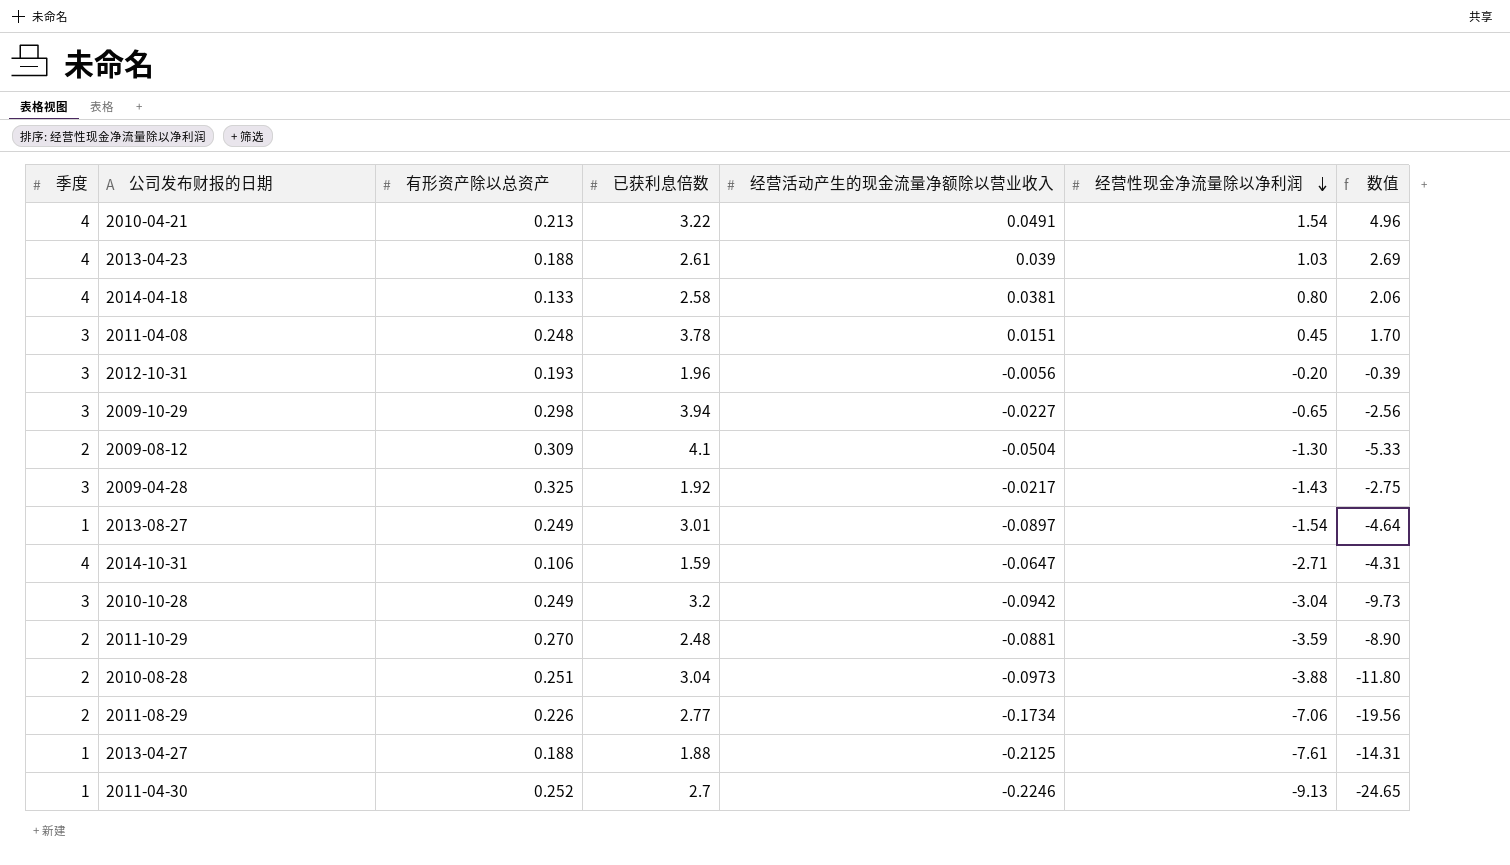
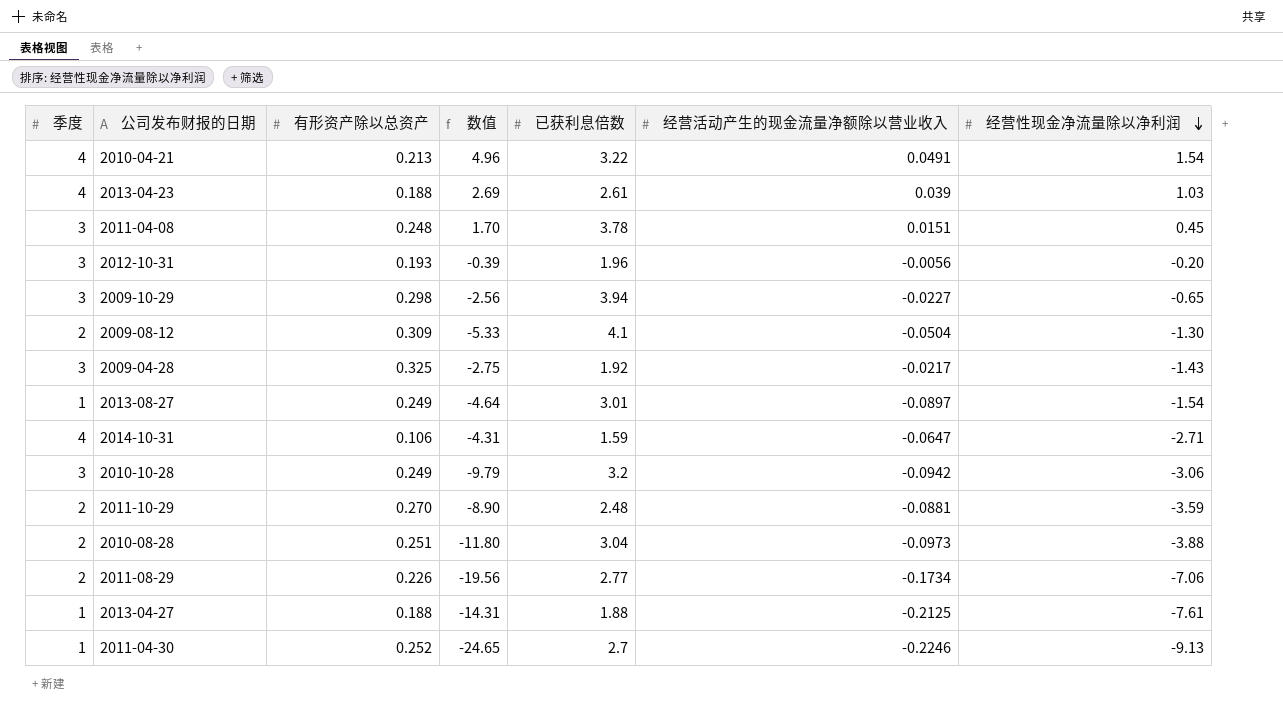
column 数值 | position: 7 -> 4
row 2014-04-18: 4 | 0.133 | 2.58 | 0.0381 | 0.80 | 2.06 -> none
2010-10-28 | 数值: -9.73 -> -9.79
2010-10-28 | 经营性现金净流量除以净利润: -3.04 -> -3.06

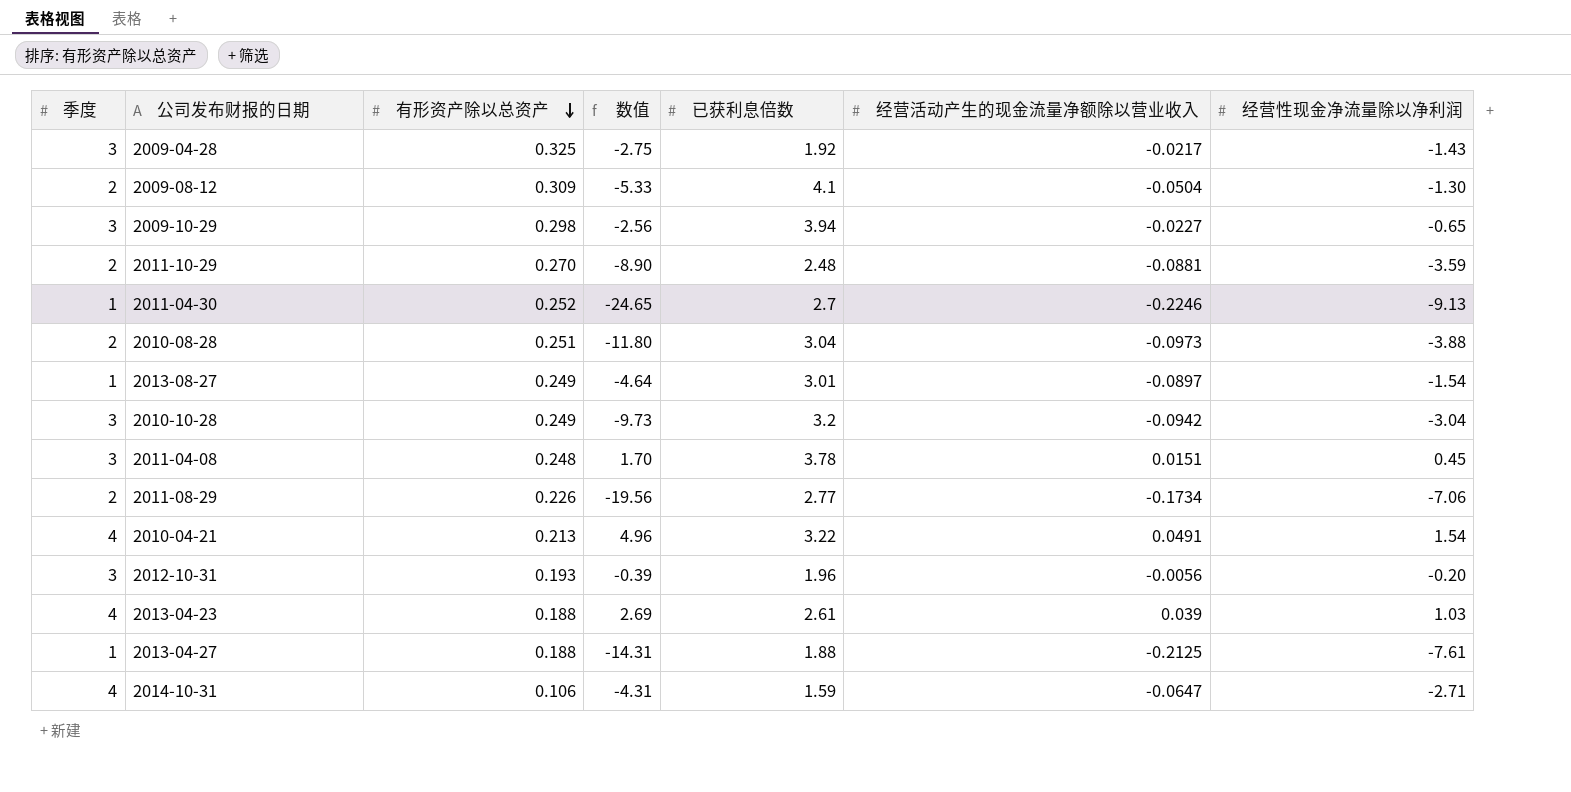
row order: 经营性现金净流量除以净利润 descending -> 有形资产除以总资产 descending
2010-10-28 | 数值: -9.79 -> -9.73
2010-10-28 | 经营性现金净流量除以净利润: -3.06 -> -3.04

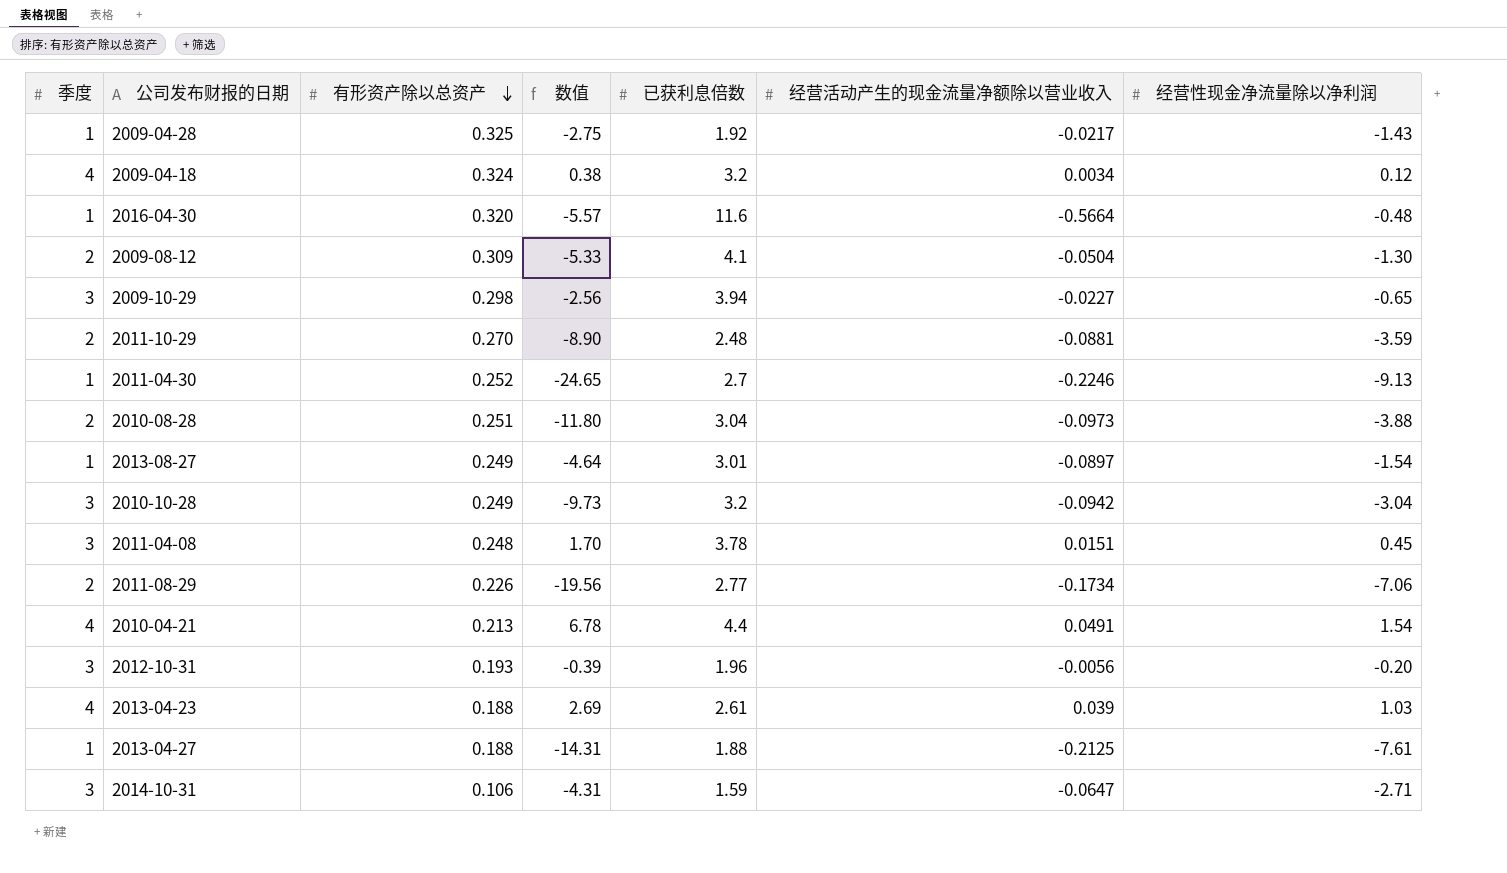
2009-04-28 | 季度: 3 -> 1
row 2009-04-18: none -> 4 | 0.324 | 0.38 | 3.2 | 0.0034 | 0.12
row 2016-04-30: none -> 1 | 0.320 | -5.57 | 11.6 | -0.5664 | -0.48
2010-04-21 | 数值: 4.96 -> 6.78
2010-04-21 | 已获利息倍数: 3.22 -> 4.4
2014-10-31 | 季度: 4 -> 3

